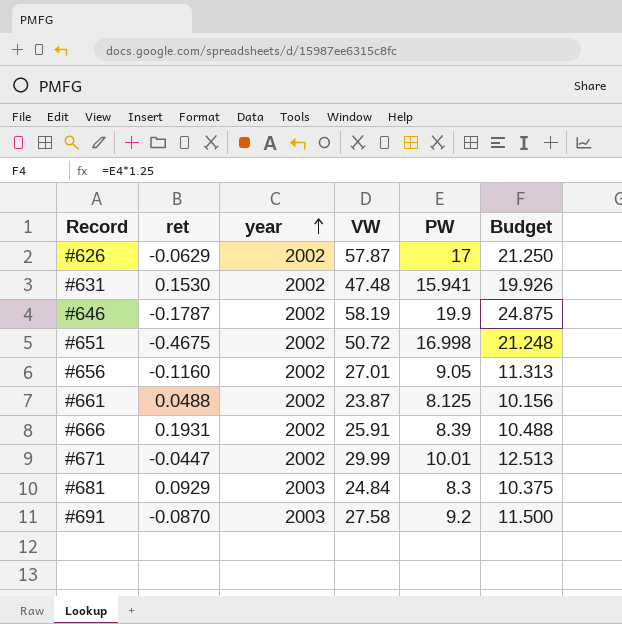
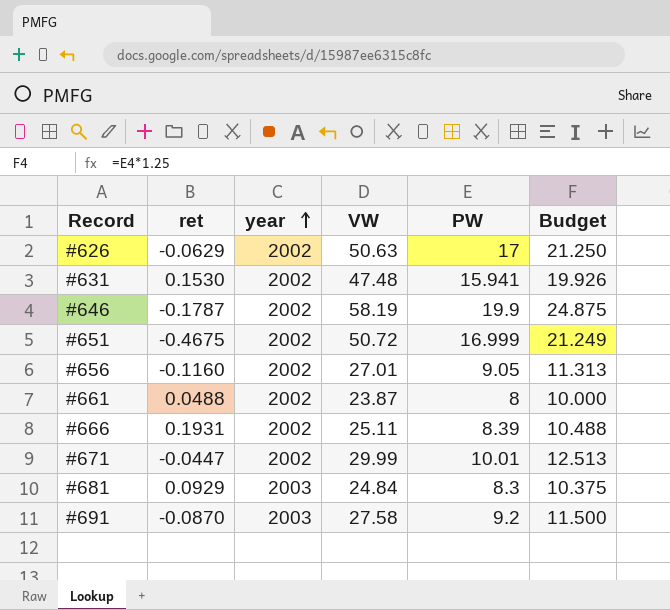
#626 | VW: 57.87 -> 50.63
#651 | PW: 16.998 -> 16.999
#651 | Budget: 21.248 -> 21.249
#661 | PW: 8.125 -> 8
#661 | Budget: 10.156 -> 10.000
#666 | VW: 25.91 -> 25.11

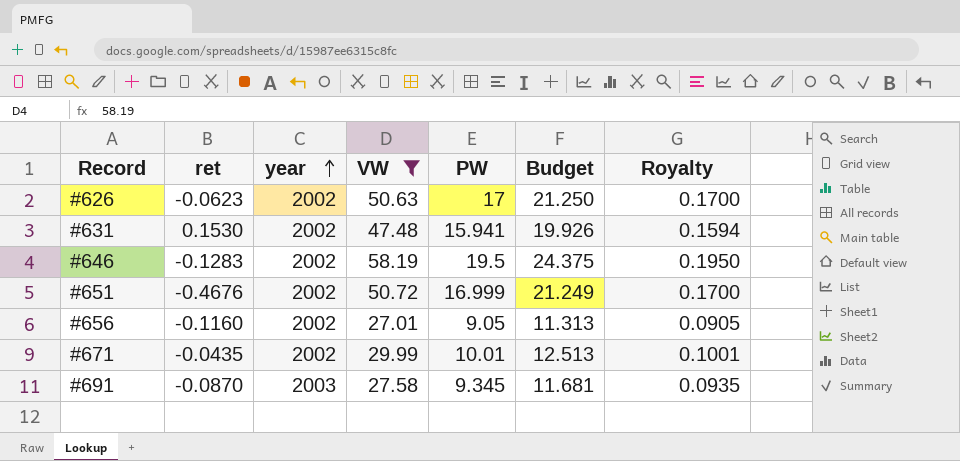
filter: none -> VW >= 27.01
column Royalty | formula: none -> [PW] * 0.01
#626 | ret: -0.0629 -> -0.0623
#646 | ret: -0.1787 -> -0.1283
#646 | PW: 19.9 -> 19.5
#646 | Budget: 24.875 -> 24.375
#651 | ret: -0.4675 -> -0.4676
#671 | ret: -0.0447 -> -0.0435
#691 | PW: 9.2 -> 9.345
#691 | Budget: 11.500 -> 11.681

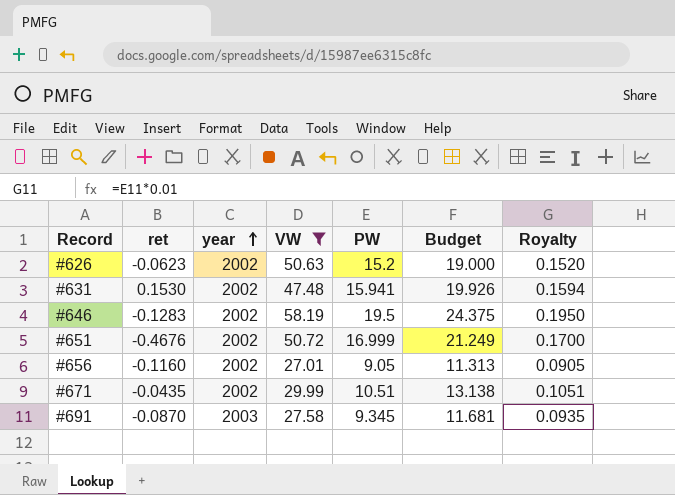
#626 | PW: 17 -> 15.2
#626 | Budget: 21.250 -> 19.000
#626 | Royalty: 0.1700 -> 0.1520
#671 | PW: 10.01 -> 10.51
#671 | Budget: 12.513 -> 13.138
#671 | Royalty: 0.1001 -> 0.1051

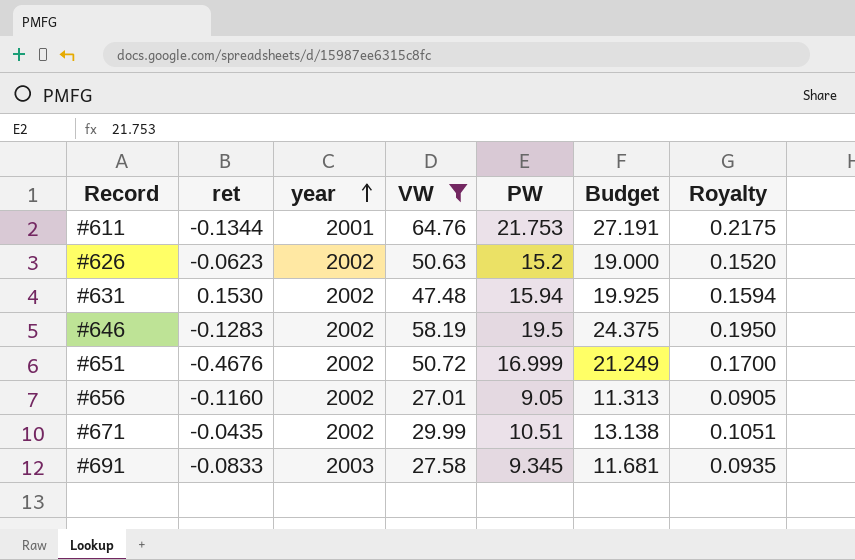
row #611: none -> -0.1344 | 2001 | 64.76 | 21.753 | 27.191 | 0.2175
#631 | PW: 15.941 -> 15.94
#631 | Budget: 19.926 -> 19.925
#691 | ret: -0.0870 -> -0.0833

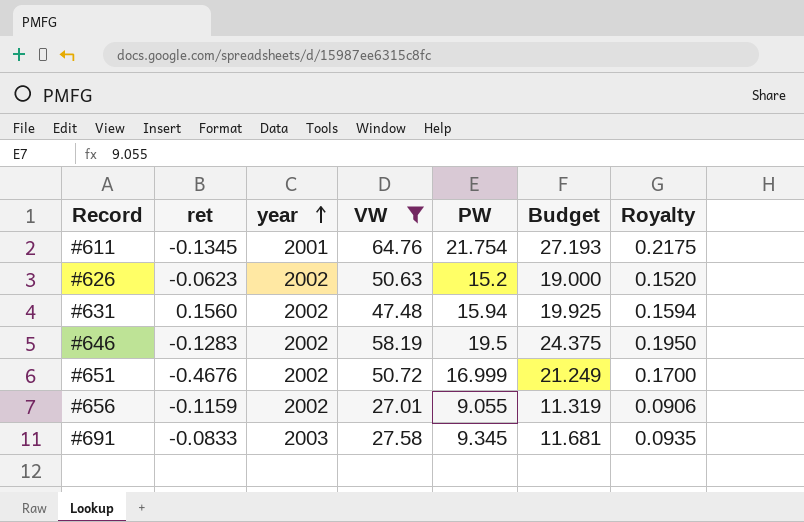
row #671: -0.0435 | 2002 | 29.99 | 10.51 | 13.138 | 0.1051 -> none
#611 | ret: -0.1344 -> -0.1345
#611 | PW: 21.753 -> 21.754
#611 | Budget: 27.191 -> 27.193
#631 | ret: 0.1530 -> 0.1560
#656 | ret: -0.1160 -> -0.1159
#656 | PW: 9.05 -> 9.055
#656 | Budget: 11.313 -> 11.319
#656 | Royalty: 0.0905 -> 0.0906

